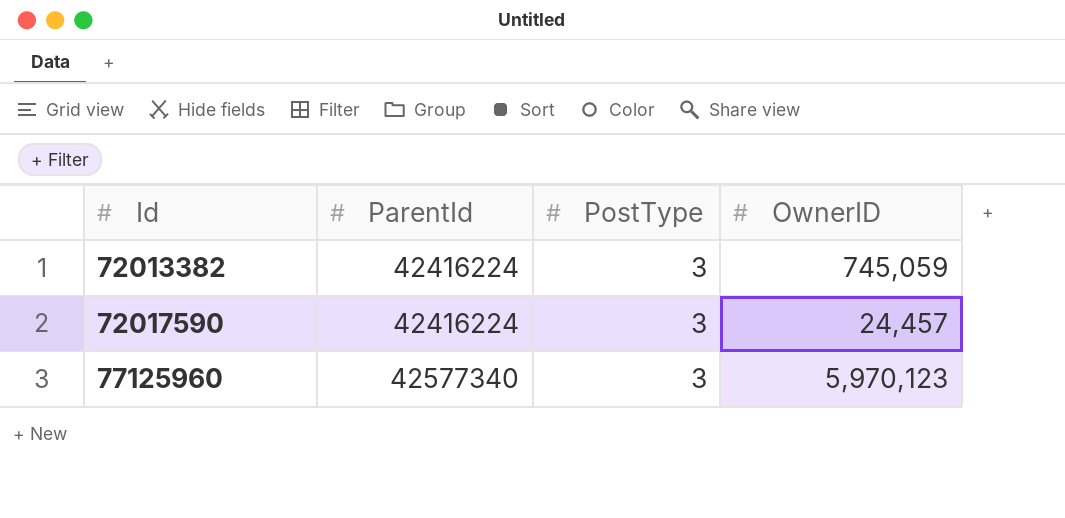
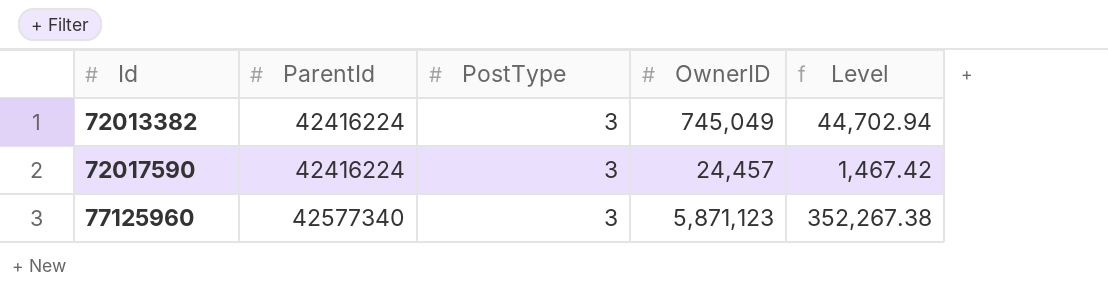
column Level | formula: none -> [OwnerID] * 0.06
72013382 | OwnerID: 745,059 -> 745,049
77125960 | OwnerID: 5,970,123 -> 5,871,123

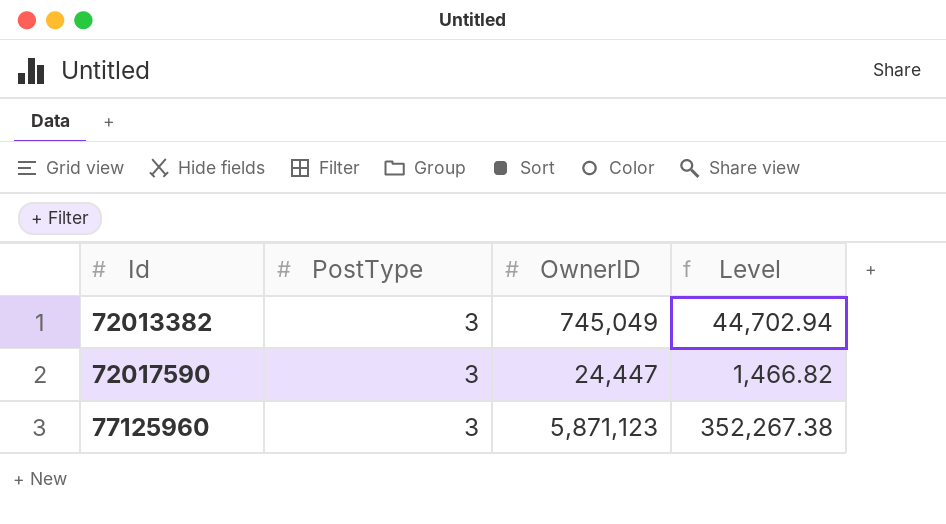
column ParentId | position: 2 -> none
72017590 | OwnerID: 24,457 -> 24,447
72017590 | Level: 1,467.42 -> 1,466.82

